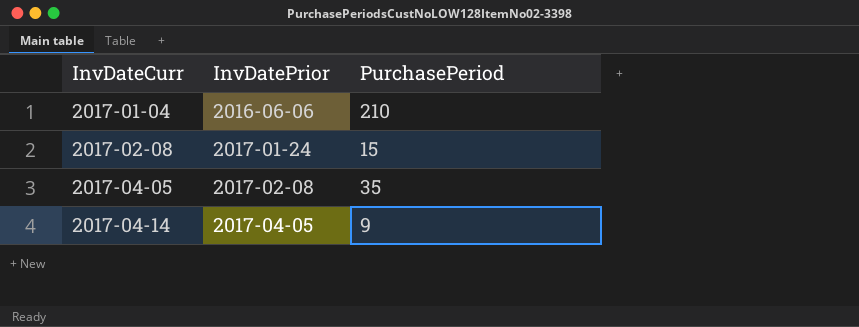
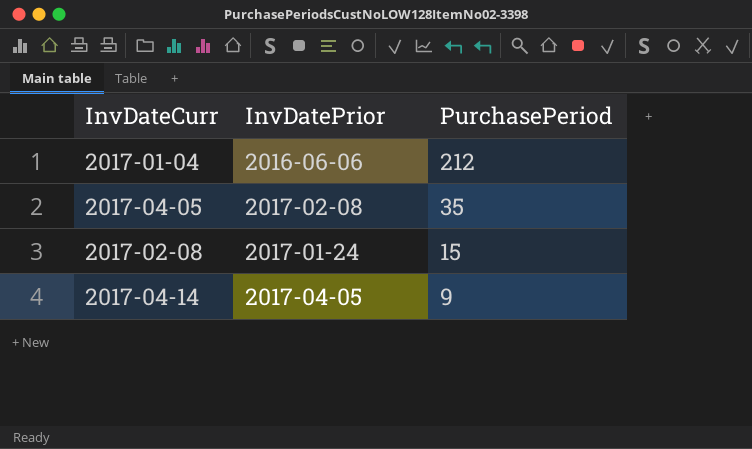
row order: InvDateCurr ascending -> PurchasePeriod descending
2017-01-04 | PurchasePeriod: 210 -> 212

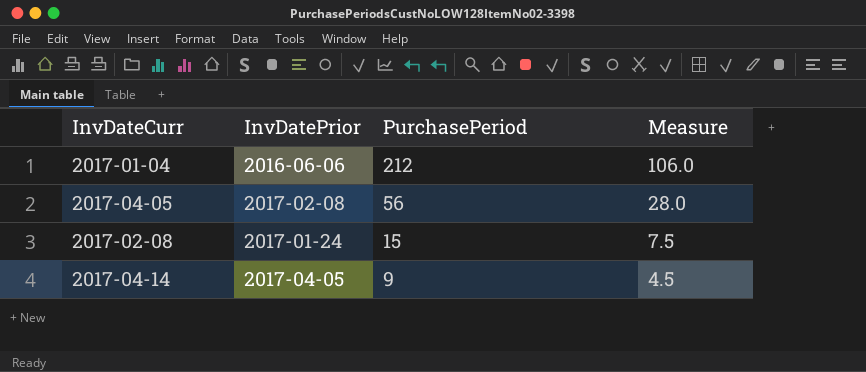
column Measure | formula: none -> [PurchasePeriod] * 0.5
2017-04-05 | PurchasePeriod: 35 -> 56

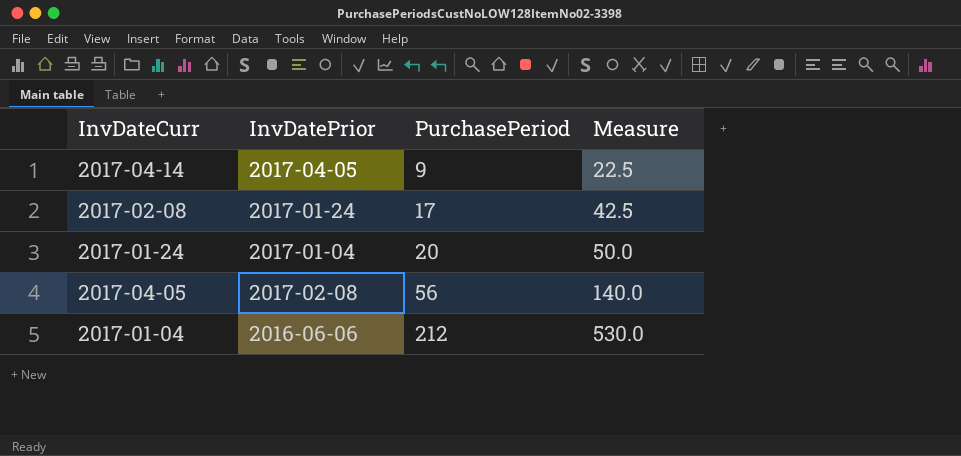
row order: PurchasePeriod descending -> PurchasePeriod ascending
column Measure | formula: [PurchasePeriod] * 0.5 -> [PurchasePeriod] * 2.5
2017-02-08 | PurchasePeriod: 15 -> 17
row 2017-01-24: none -> 2017-01-04 | 20 | 50.0

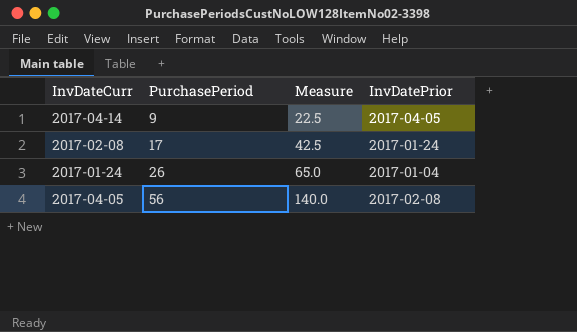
column InvDatePrior | position: 2 -> 4
row 2017-01-04: 2016-06-06 | 212 | 530.0 -> none
2017-01-24 | PurchasePeriod: 20 -> 26
2017-01-24 | Measure: 50.0 -> 65.0

